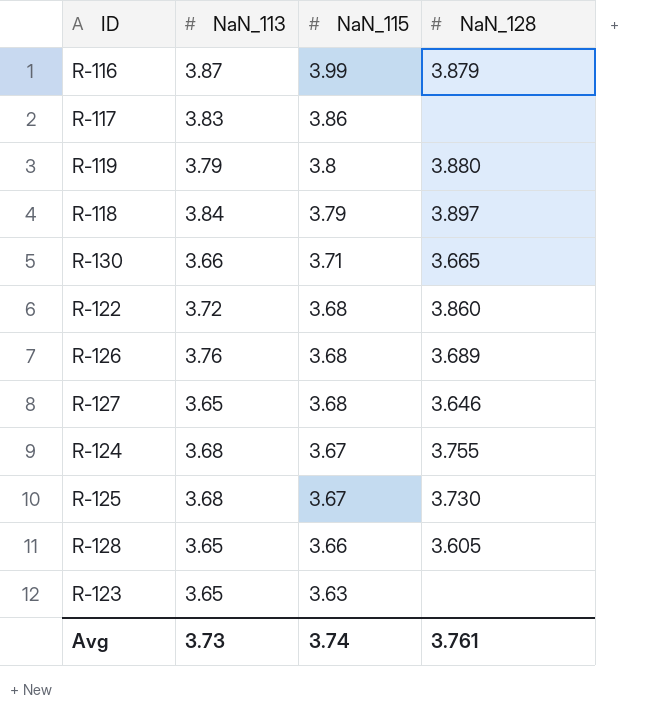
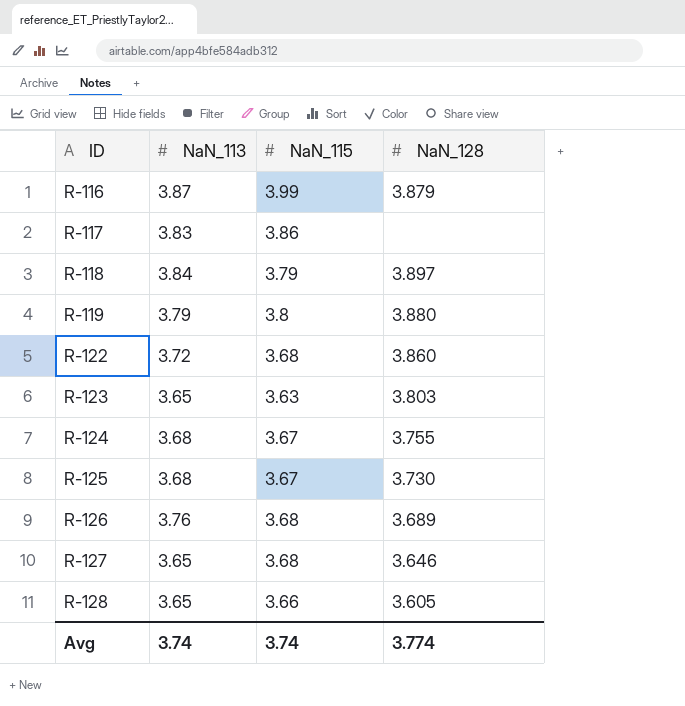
row order: NaN_115 descending -> ID ascending
row R-130: 3.66 | 3.71 | 3.665 -> none
R-123 | NaN_128: none -> 3.803
Avg | NaN_113: 3.73 -> 3.74
Avg | NaN_128: 3.761 -> 3.774

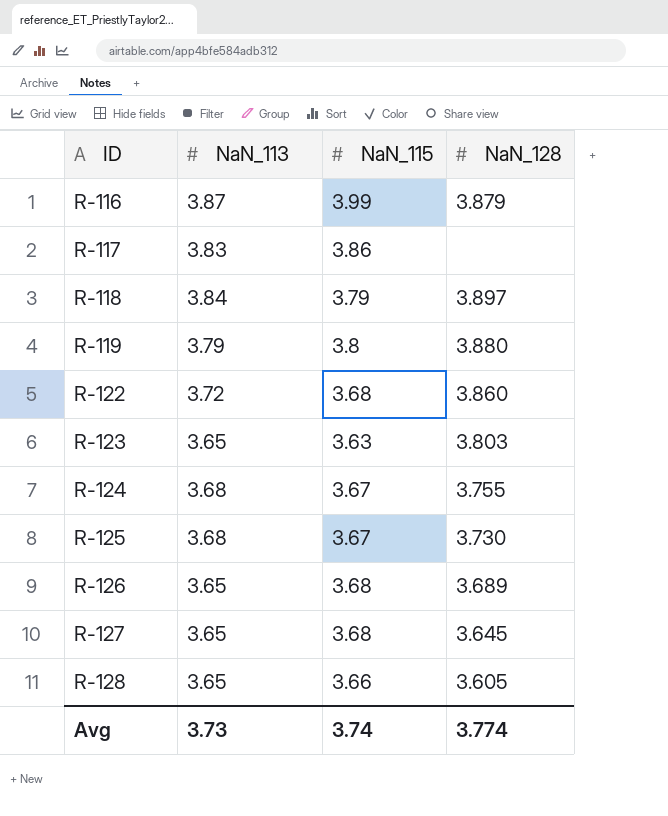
R-126 | NaN_113: 3.76 -> 3.65
R-127 | NaN_128: 3.646 -> 3.645
Avg | NaN_113: 3.74 -> 3.73

